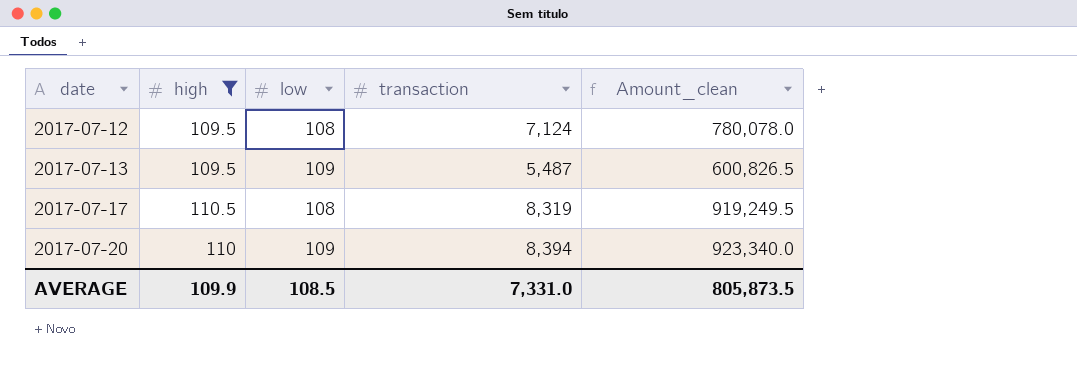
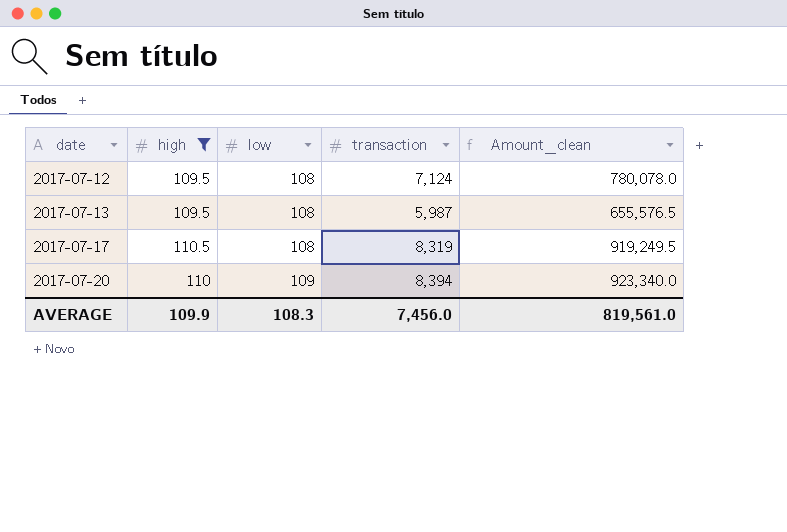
2017-07-13 | low: 109 -> 108
2017-07-13 | transaction: 5,487 -> 5,987
2017-07-13 | Amount_clean: 600,826.5 -> 655,576.5
AVERAGE | low: 108.5 -> 108.3
AVERAGE | transaction: 7,331.0 -> 7,456.0
AVERAGE | Amount_clean: 805,873.5 -> 819,561.0

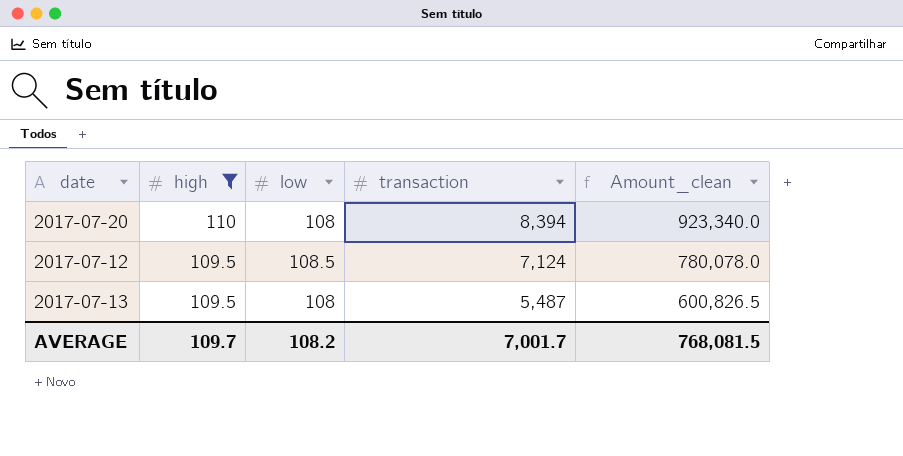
row order: date ascending -> high descending
row 2017-07-17: 110.5 | 108 | 8,319 | 919,249.5 -> none
2017-07-20 | low: 109 -> 108
2017-07-12 | low: 108 -> 108.5
2017-07-13 | transaction: 5,987 -> 5,487
2017-07-13 | Amount_clean: 655,576.5 -> 600,826.5
AVERAGE | high: 109.9 -> 109.7
AVERAGE | low: 108.3 -> 108.2
AVERAGE | transaction: 7,456.0 -> 7,001.7
AVERAGE | Amount_clean: 819,561.0 -> 768,081.5

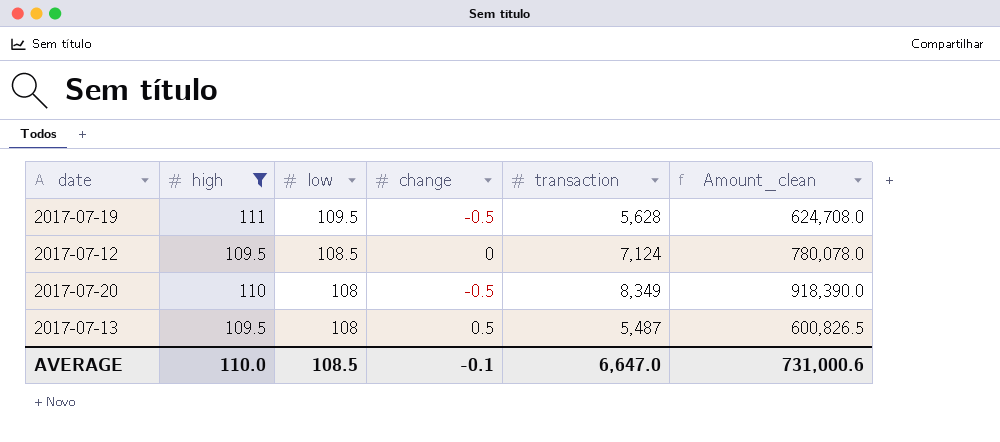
row order: high descending -> low descending
column change | position: none -> 4
row 2017-07-19: none -> 111 | 109.5 | -0.5 | 5,628 | 624,708.0
2017-07-20 | transaction: 8,394 -> 8,349
2017-07-20 | Amount_clean: 923,340.0 -> 918,390.0
AVERAGE | high: 109.7 -> 110.0
AVERAGE | low: 108.2 -> 108.5
AVERAGE | transaction: 7,001.7 -> 6,647.0
AVERAGE | Amount_clean: 768,081.5 -> 731,000.6

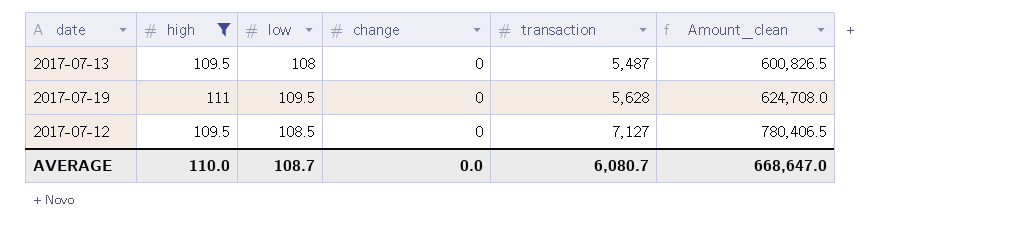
row order: low descending -> transaction ascending
row 2017-07-20: 110 | 108 | -0.5 | 8,349 | 918,390.0 -> none
2017-07-13 | change: 0.5 -> 0
2017-07-19 | change: -0.5 -> 0
2017-07-12 | transaction: 7,124 -> 7,127
2017-07-12 | Amount_clean: 780,078.0 -> 780,406.5
AVERAGE | low: 108.5 -> 108.7
AVERAGE | change: -0.1 -> 0.0
AVERAGE | transaction: 6,647.0 -> 6,080.7
AVERAGE | Amount_clean: 731,000.6 -> 668,647.0

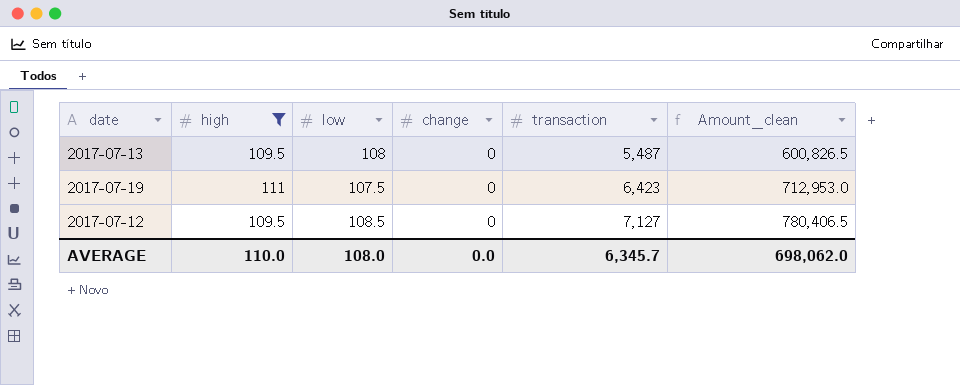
2017-07-19 | low: 109.5 -> 107.5
2017-07-19 | transaction: 5,628 -> 6,423
2017-07-19 | Amount_clean: 624,708.0 -> 712,953.0
AVERAGE | low: 108.7 -> 108.0
AVERAGE | transaction: 6,080.7 -> 6,345.7
AVERAGE | Amount_clean: 668,647.0 -> 698,062.0

